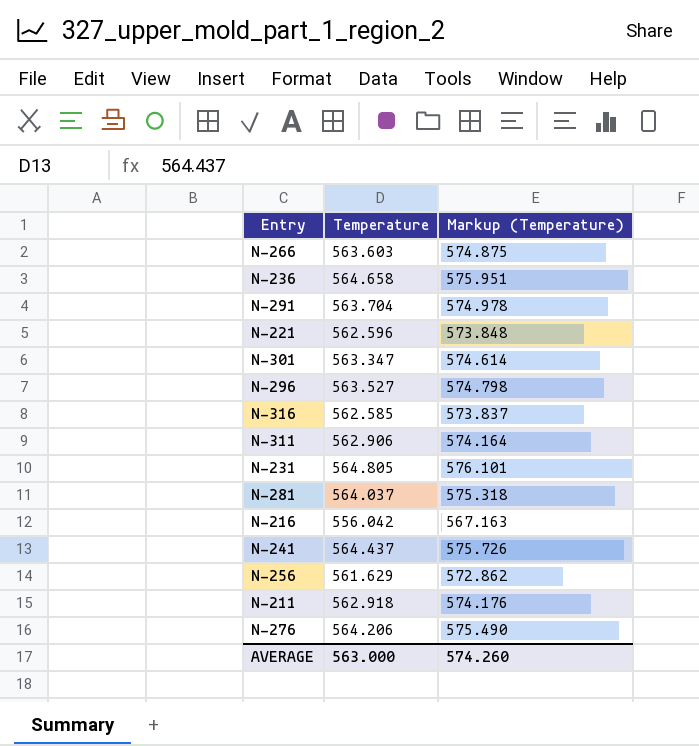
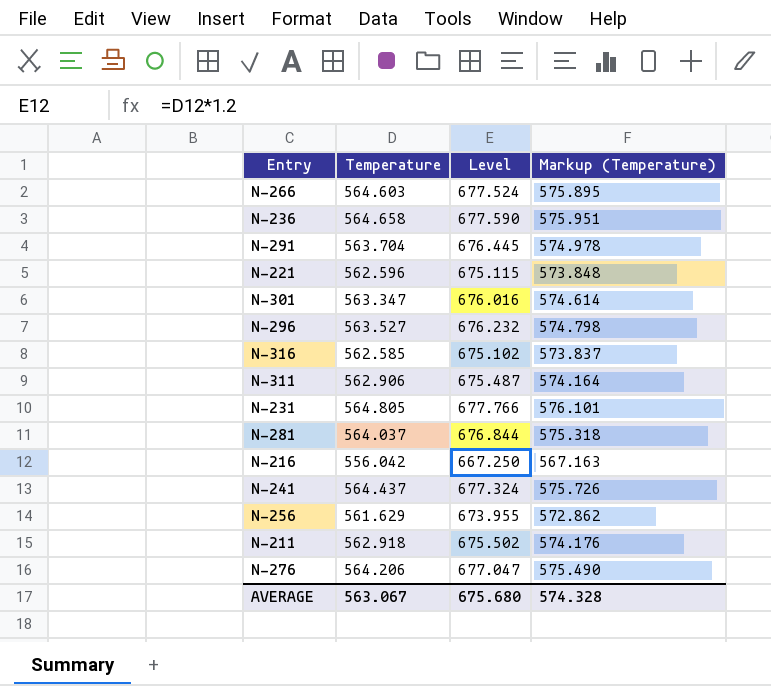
column Level | formula: none -> [Temperature] * 1.2
N-266 | Temperature: 563.603 -> 564.603
N-266 | Markup (Temperature): 574.875 -> 575.895
AVERAGE | Temperature: 563.000 -> 563.067
AVERAGE | Markup (Temperature): 574.260 -> 574.328

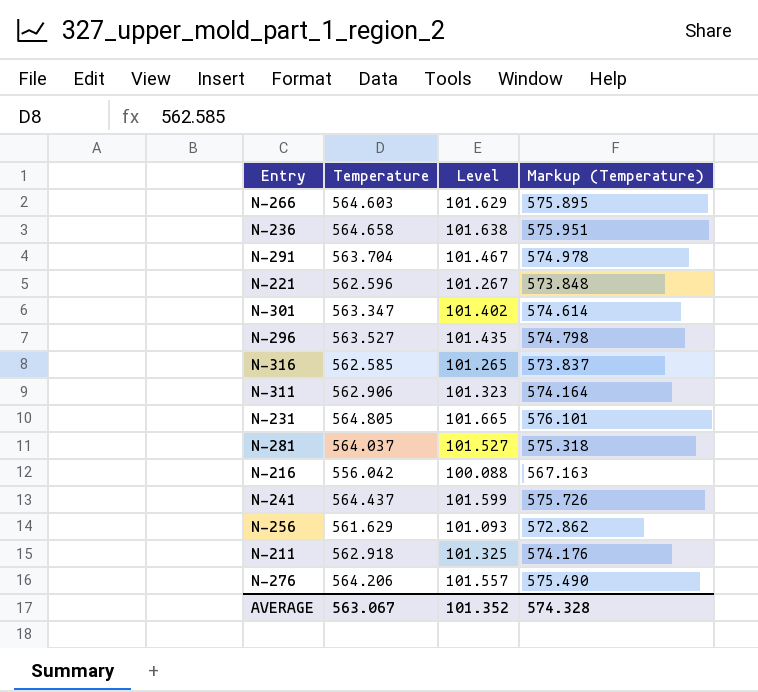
column Level | formula: [Temperature] * 1.2 -> [Temperature] * 0.18
AVERAGE | Level: 675.680 -> 101.352

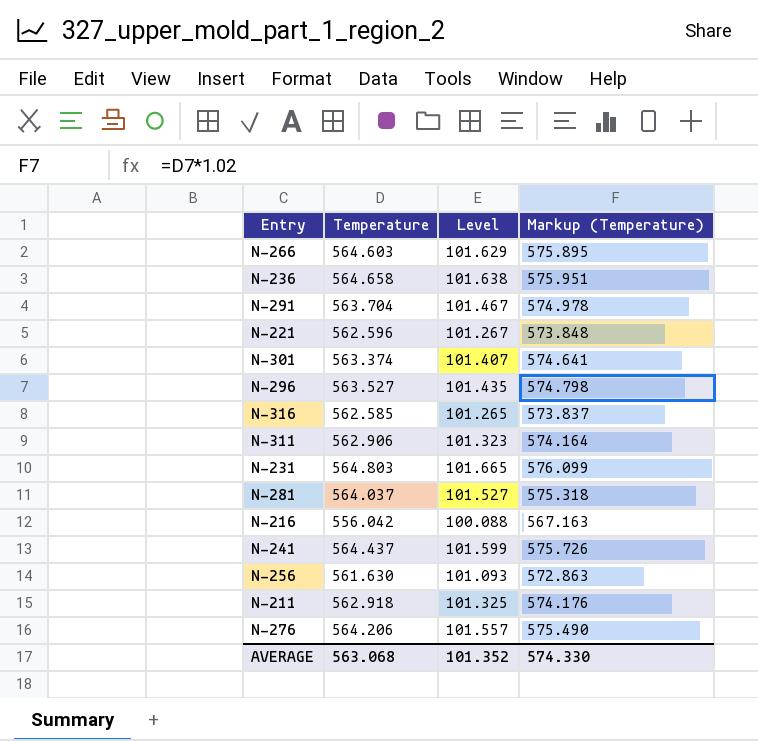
N-301 | Temperature: 563.347 -> 563.374
N-301 | Level: 101.402 -> 101.407
N-301 | Markup (Temperature): 574.614 -> 574.641
N-231 | Temperature: 564.805 -> 564.803
N-231 | Markup (Temperature): 576.101 -> 576.099
N-256 | Temperature: 561.629 -> 561.630
N-256 | Markup (Temperature): 572.862 -> 572.863
AVERAGE | Temperature: 563.067 -> 563.068
AVERAGE | Markup (Temperature): 574.328 -> 574.330

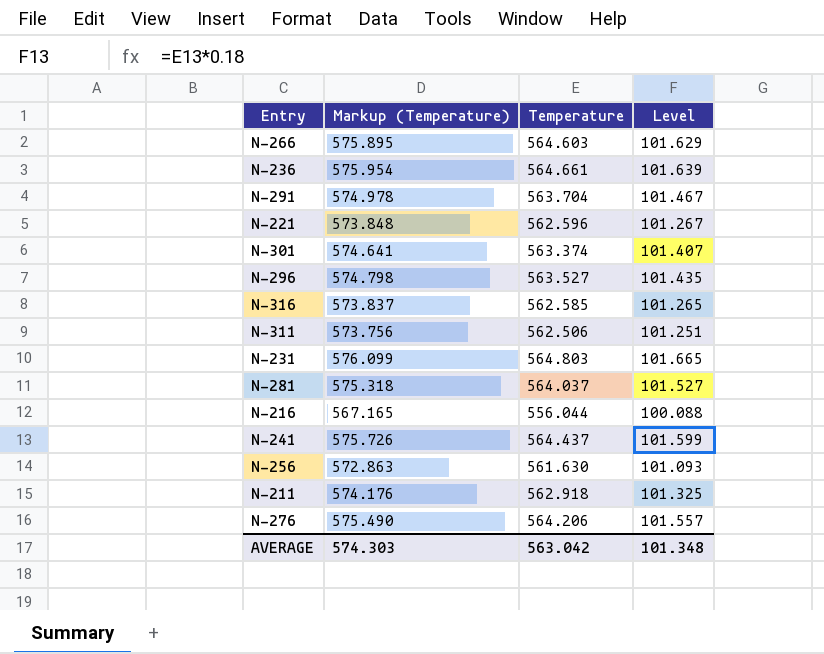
column Markup (Temperature) | position: 4 -> 2
N-236 | Markup (Temperature): 575.951 -> 575.954
N-236 | Temperature: 564.658 -> 564.661
N-236 | Level: 101.638 -> 101.639
N-311 | Markup (Temperature): 574.164 -> 573.756
N-311 | Temperature: 562.906 -> 562.506
N-311 | Level: 101.323 -> 101.251
N-216 | Markup (Temperature): 567.163 -> 567.165
N-216 | Temperature: 556.042 -> 556.044
AVERAGE | Markup (Temperature): 574.330 -> 574.303
AVERAGE | Temperature: 563.068 -> 563.042
AVERAGE | Level: 101.352 -> 101.348

